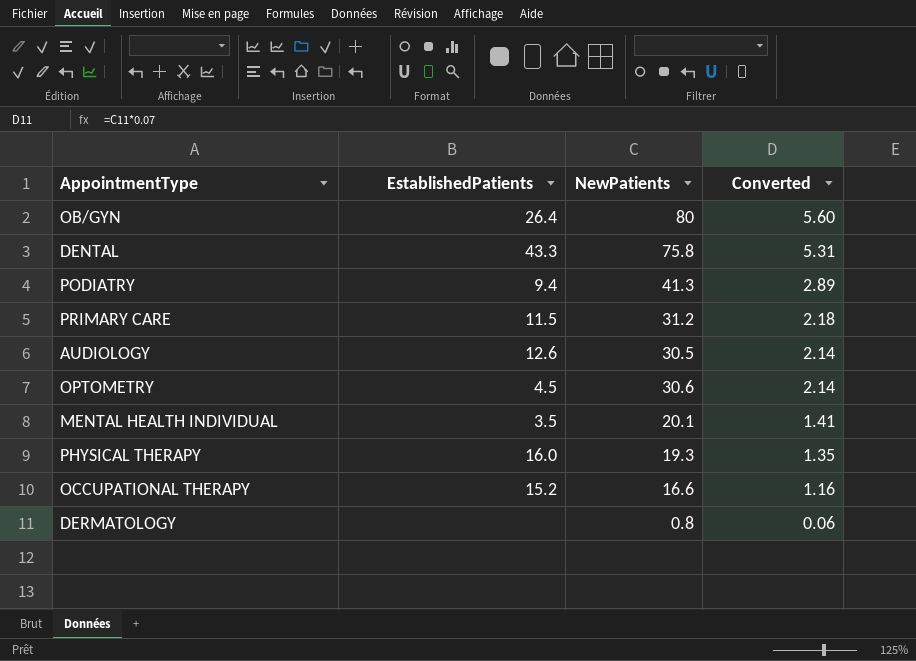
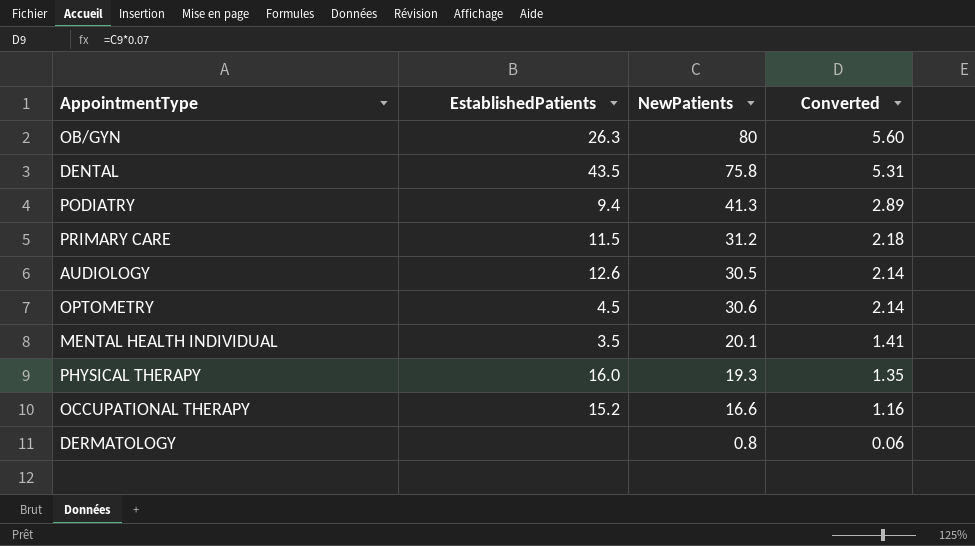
OB/GYN | EstablishedPatients: 26.4 -> 26.3
DENTAL | EstablishedPatients: 43.3 -> 43.5

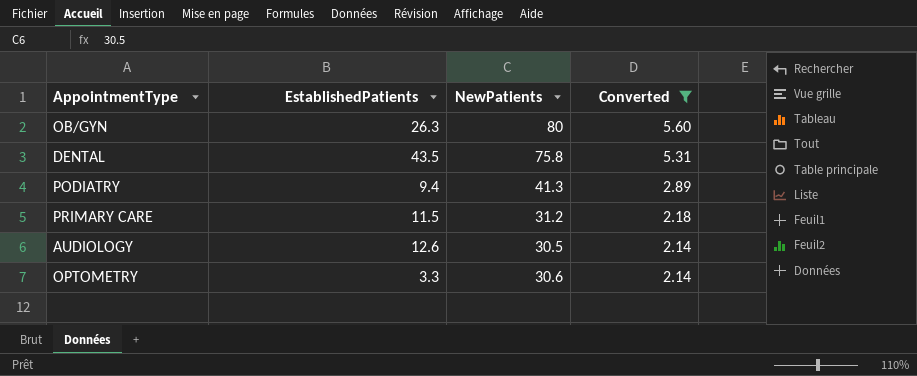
filter: none -> Converted >= 2.14
OPTOMETRY | EstablishedPatients: 4.5 -> 3.3

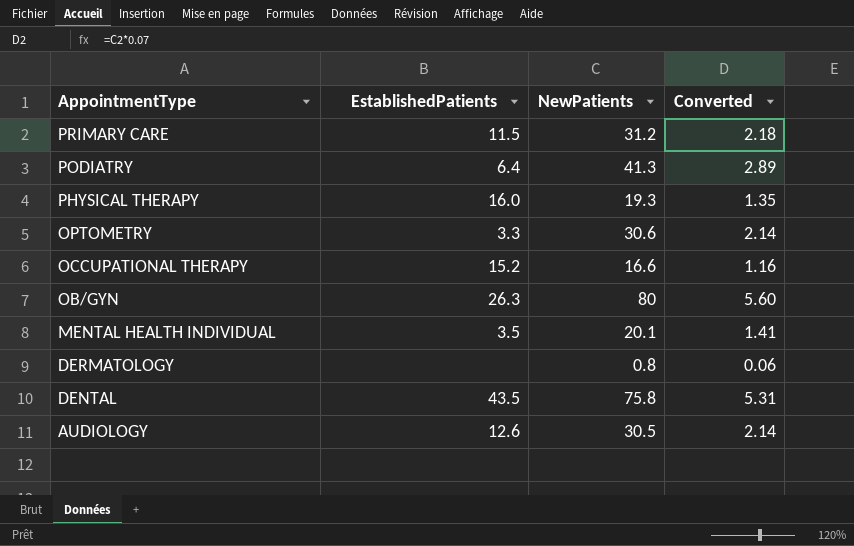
filter: Converted >= 2.14 -> none
row order: Converted descending -> AppointmentType descending
PODIATRY | EstablishedPatients: 9.4 -> 6.4

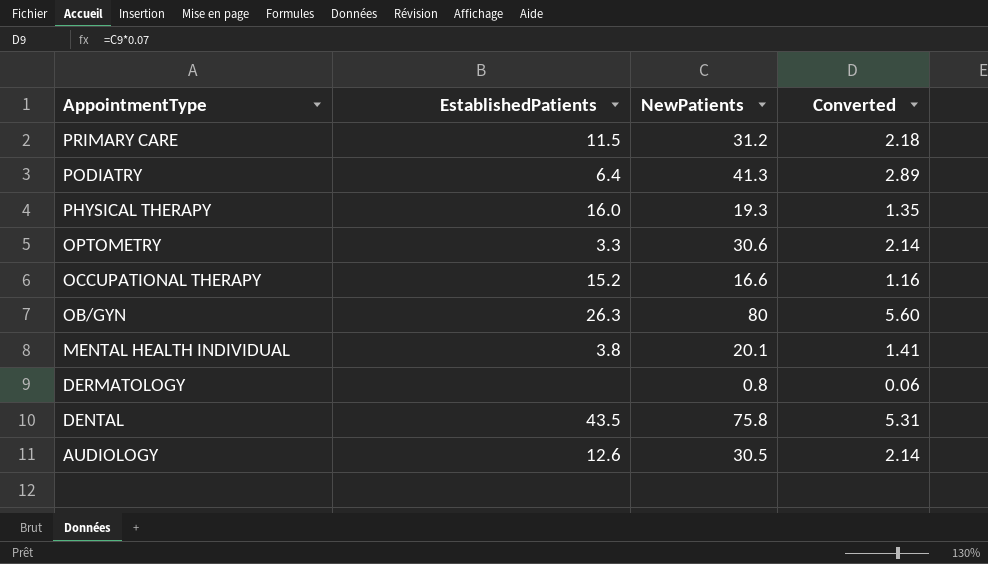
MENTAL HEALTH INDIVIDUAL | EstablishedPatients: 3.5 -> 3.8

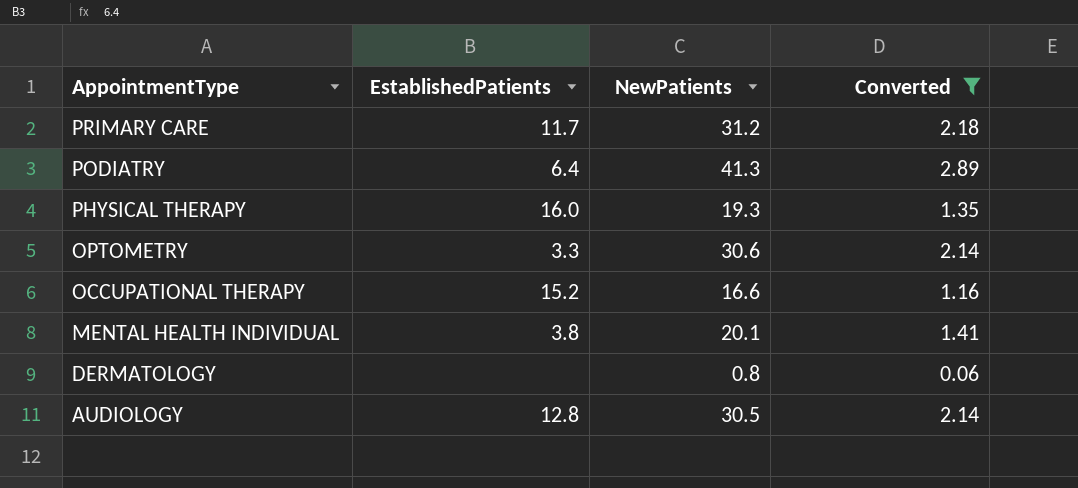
filter: none -> Converted <= 2.89
PRIMARY CARE | EstablishedPatients: 11.5 -> 11.7
AUDIOLOGY | EstablishedPatients: 12.6 -> 12.8

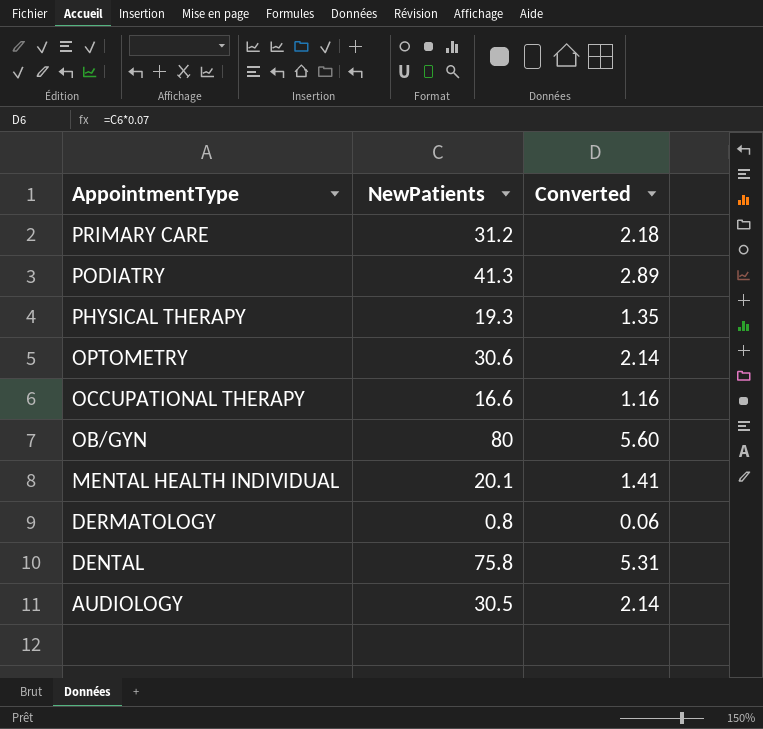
filter: Converted <= 2.89 -> none
column EstablishedPatients | position: 2 -> none

